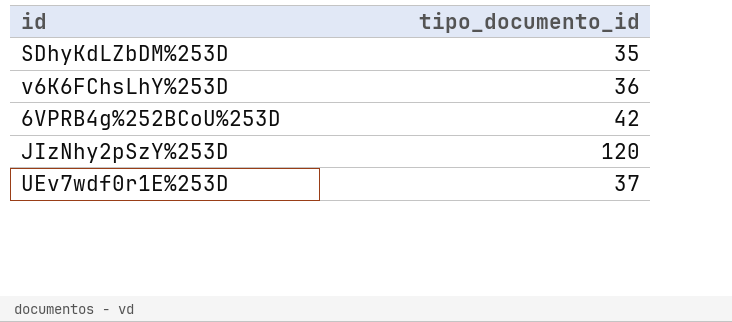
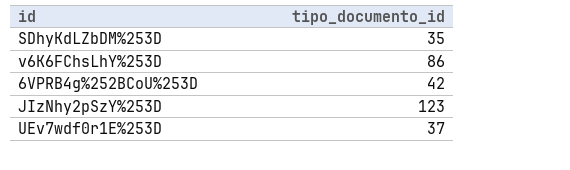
v6K6FChsLhY%253D | tipo_documento_id: 36 -> 86
JIzNhy2pSzY%253D | tipo_documento_id: 120 -> 123

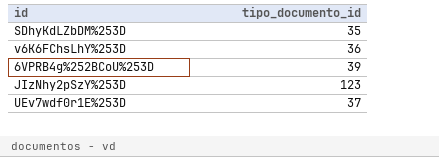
v6K6FChsLhY%253D | tipo_documento_id: 86 -> 36
6VPRB4g%252BCoU%253D | tipo_documento_id: 42 -> 39

